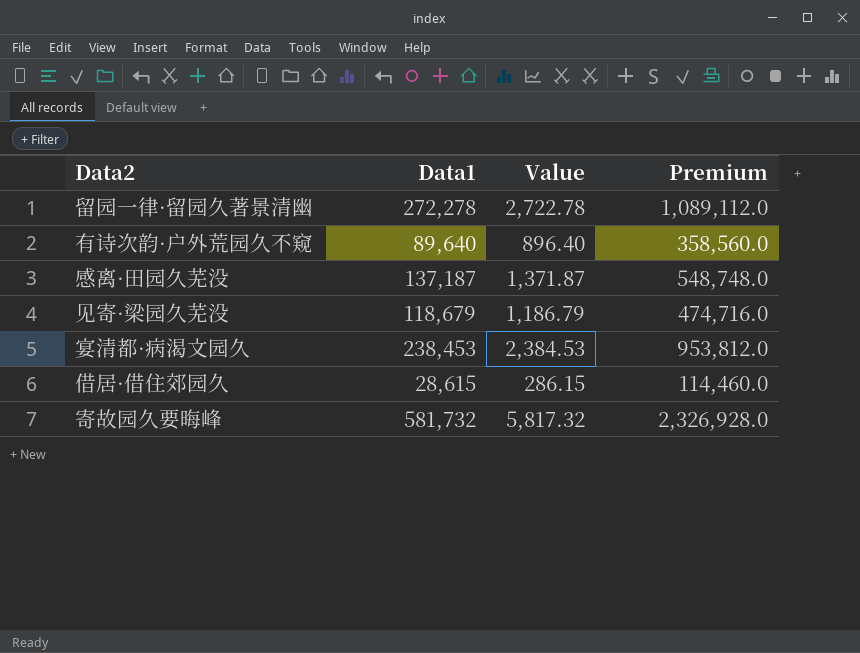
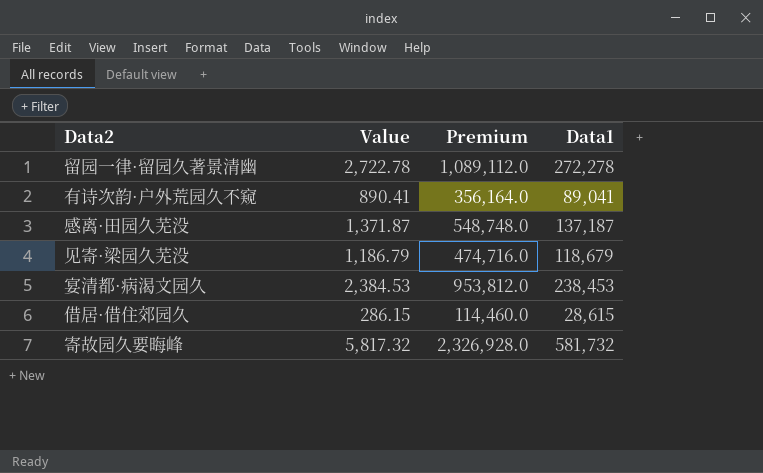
column Data1 | position: 2 -> 4
有诗次韵·户外荒园久不窥 | Value: 896.40 -> 890.41
有诗次韵·户外荒园久不窥 | Premium: 358,560.0 -> 356,164.0
有诗次韵·户外荒园久不窥 | Data1: 89,640 -> 89,041

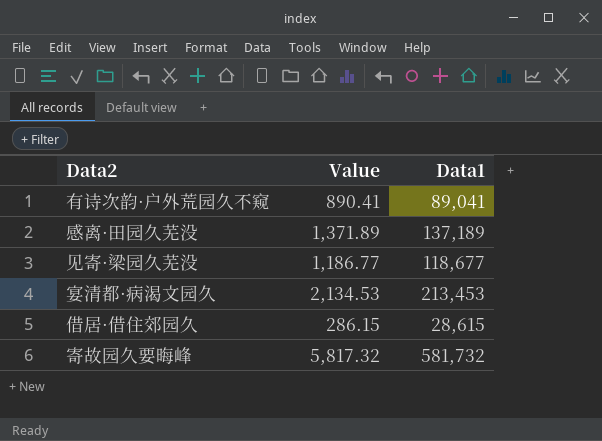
column Premium | formula: [Data1] * 4 -> none
row 留园一律·留园久著景清幽: 2,722.78 | 1,089,112.0 | 272,278 -> none
感离·田园久芜没 | Value: 1,371.87 -> 1,371.89
感离·田园久芜没 | Data1: 137,187 -> 137,189
见寄·梁园久芜没 | Value: 1,186.79 -> 1,186.77
见寄·梁园久芜没 | Data1: 118,679 -> 118,677
宴清都·病渴文园久 | Value: 2,384.53 -> 2,134.53
宴清都·病渴文园久 | Data1: 238,453 -> 213,453

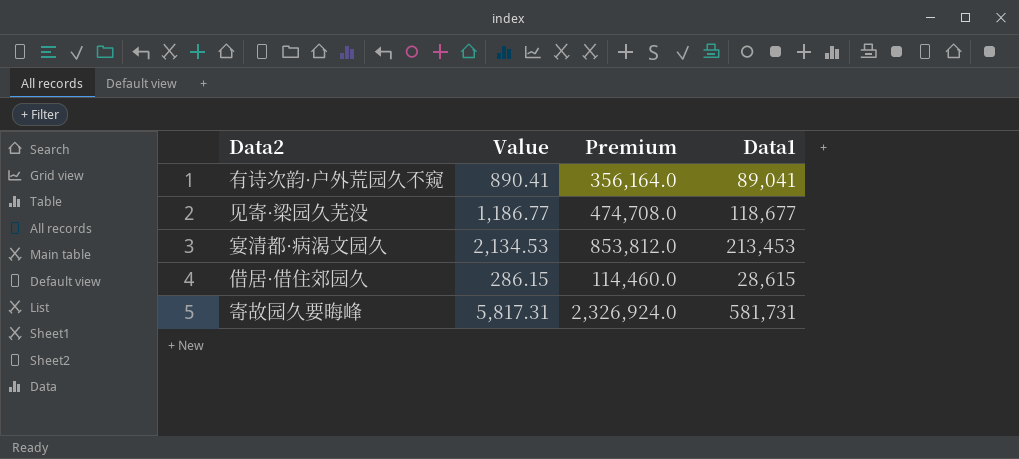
column Premium | formula: none -> [Data1] * 4
row 感离·田园久芜没: 1,371.89 | 137,189 -> none
寄故园久要晦峰 | Value: 5,817.32 -> 5,817.31
寄故园久要晦峰 | Data1: 581,732 -> 581,731

